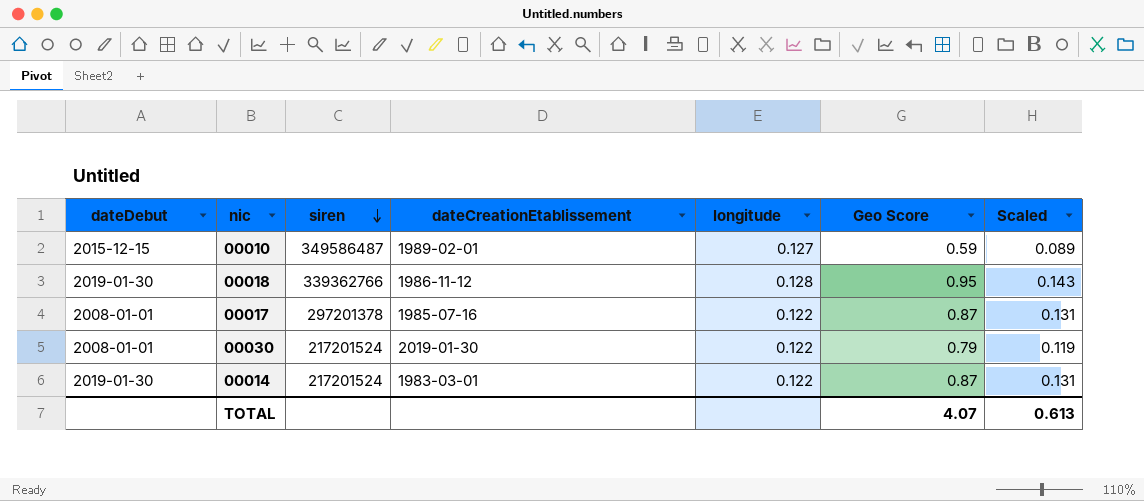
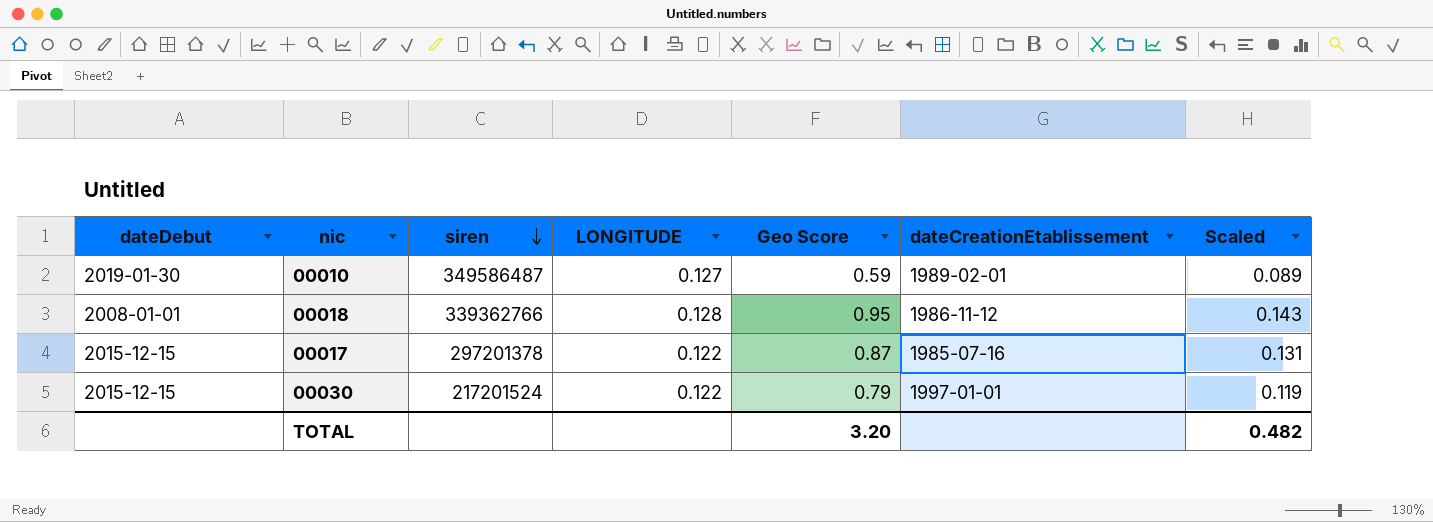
column name: longitude -> LONGITUDE
column dateCreationEtablissement | position: 4 -> 6
row 00014: 2019-01-30 | 217201524 | 1983-03-01 | 0.122 | 0.87 | 0.131 -> none
00010 | dateDebut: 2015-12-15 -> 2019-01-30
00018 | dateDebut: 2019-01-30 -> 2008-01-01
00017 | dateDebut: 2008-01-01 -> 2015-12-15
00030 | dateDebut: 2008-01-01 -> 2015-12-15
00030 | dateCreationEtablissement: 2019-01-30 -> 1997-01-01
TOTAL | Geo Score: 4.07 -> 3.20
TOTAL | Scaled: 0.613 -> 0.482

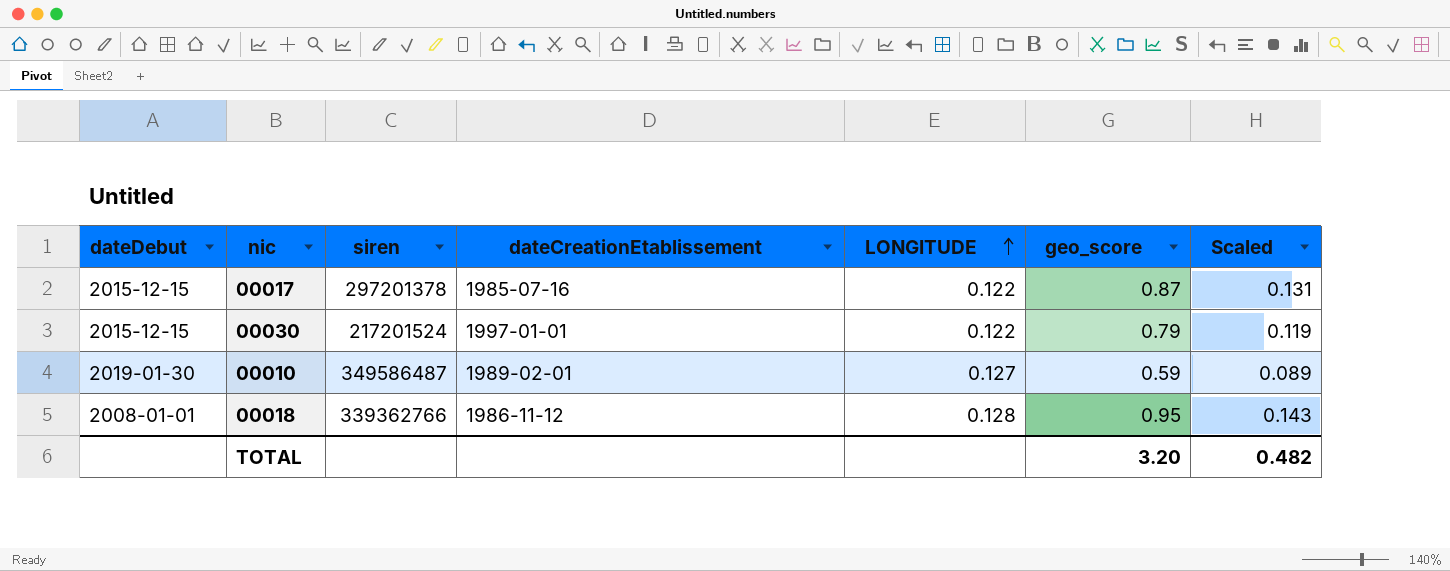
row order: siren descending -> LONGITUDE ascending
column dateCreationEtablissement | position: 6 -> 4
column name: Geo Score -> geo_score

